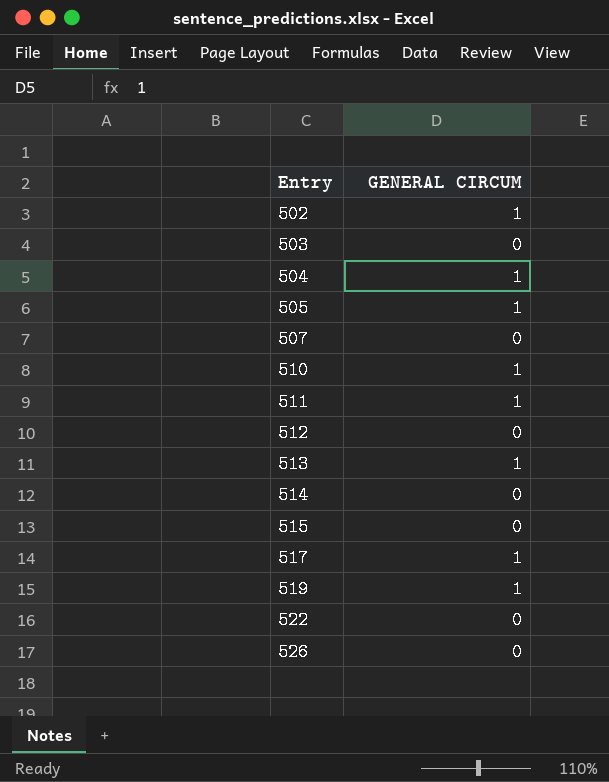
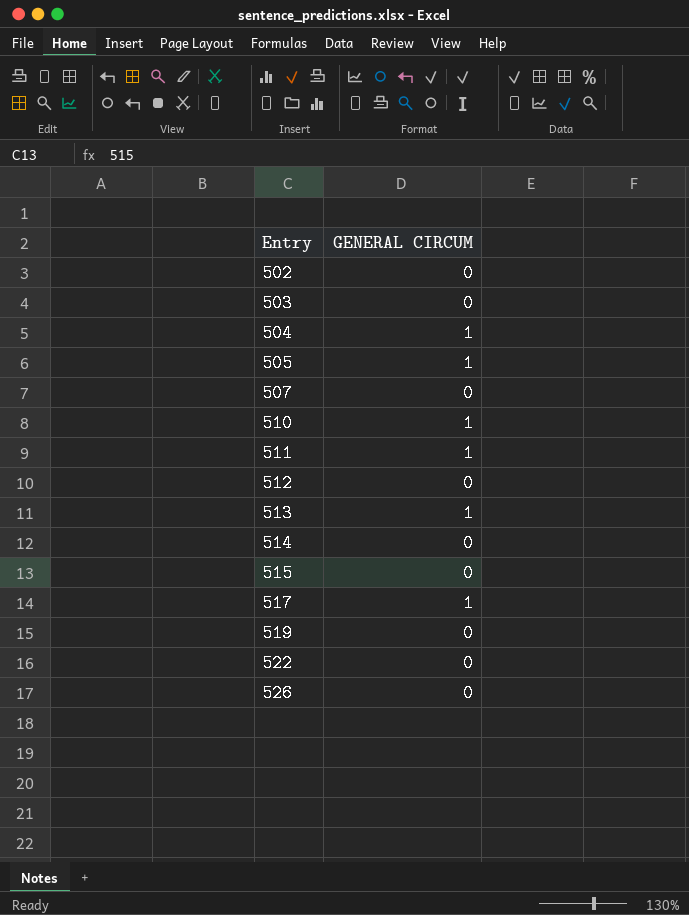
502 | GENERAL CIRCUM: 1 -> 0
519 | GENERAL CIRCUM: 1 -> 0

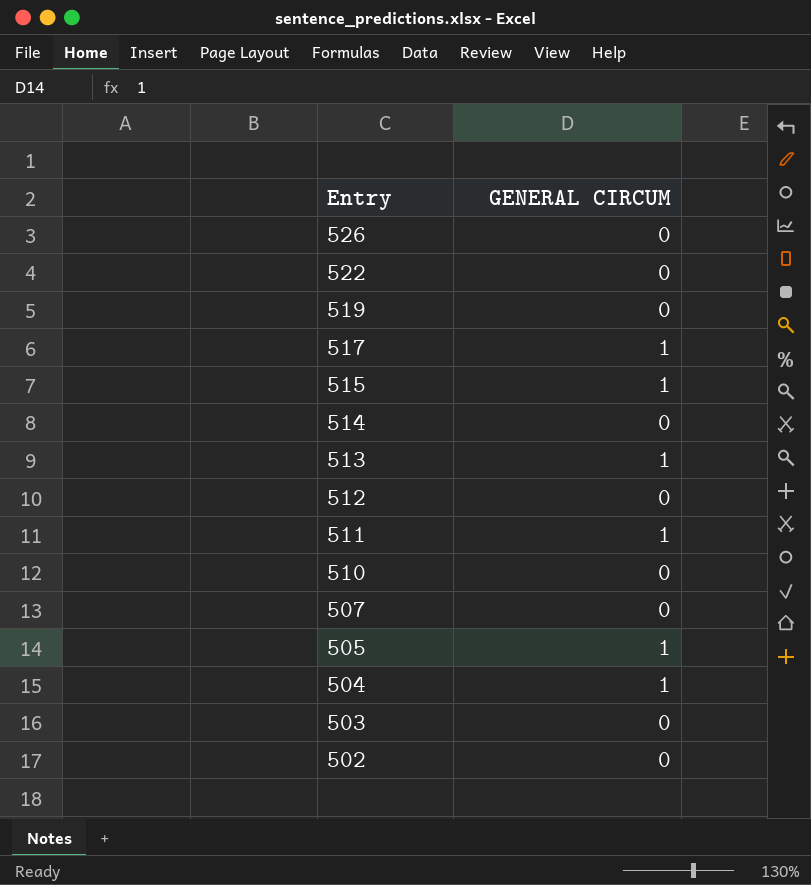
row order: Entry ascending -> Entry descending
515 | GENERAL CIRCUM: 0 -> 1
510 | GENERAL CIRCUM: 1 -> 0

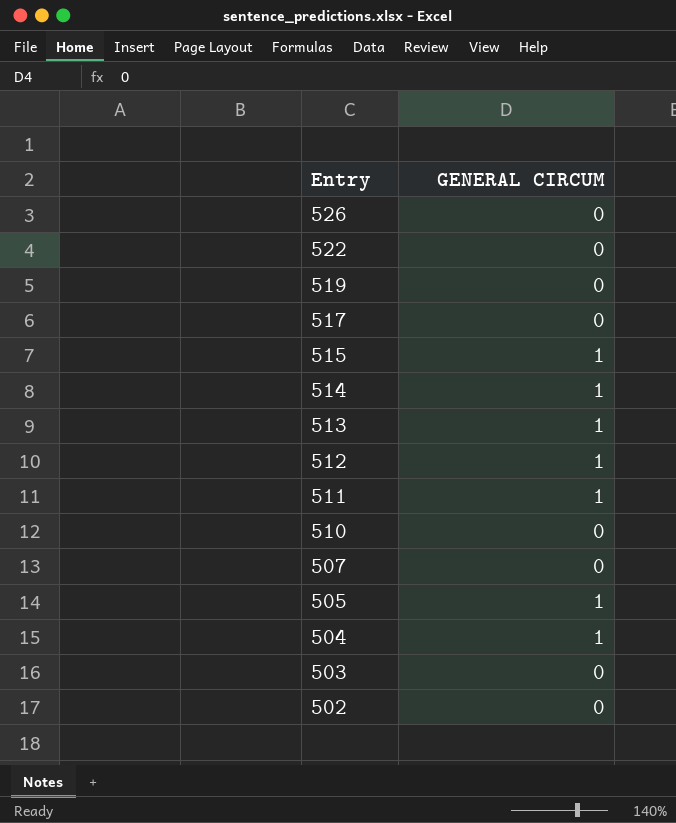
517 | GENERAL CIRCUM: 1 -> 0
514 | GENERAL CIRCUM: 0 -> 1
512 | GENERAL CIRCUM: 0 -> 1

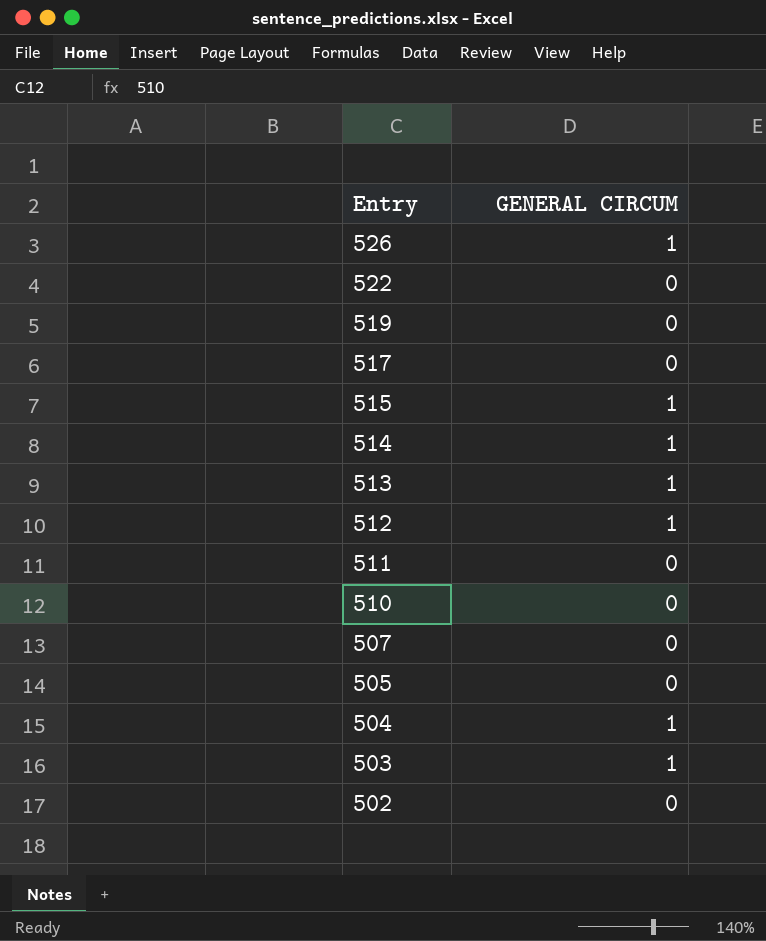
526 | GENERAL CIRCUM: 0 -> 1
511 | GENERAL CIRCUM: 1 -> 0
505 | GENERAL CIRCUM: 1 -> 0
503 | GENERAL CIRCUM: 0 -> 1

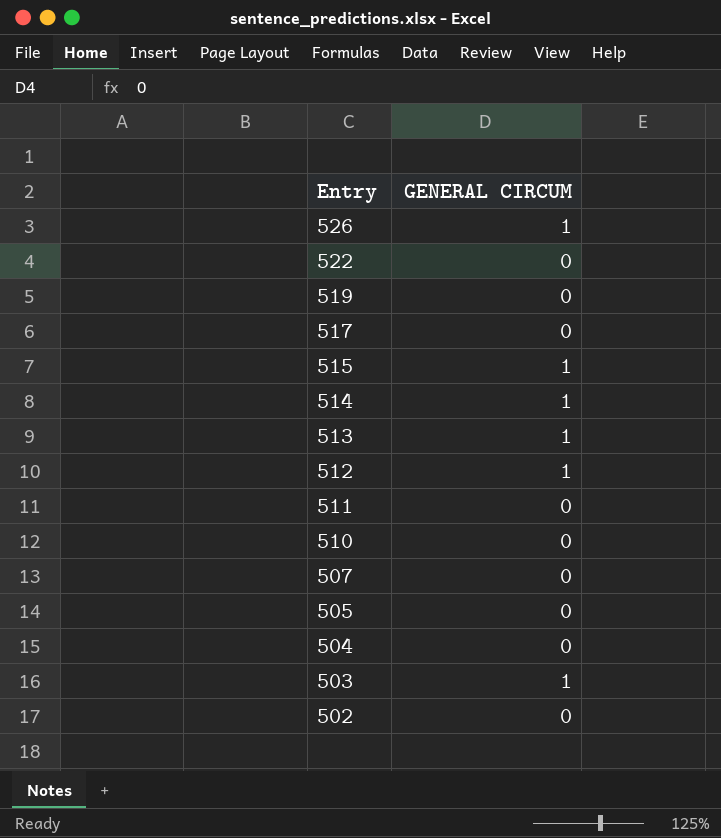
504 | GENERAL CIRCUM: 1 -> 0

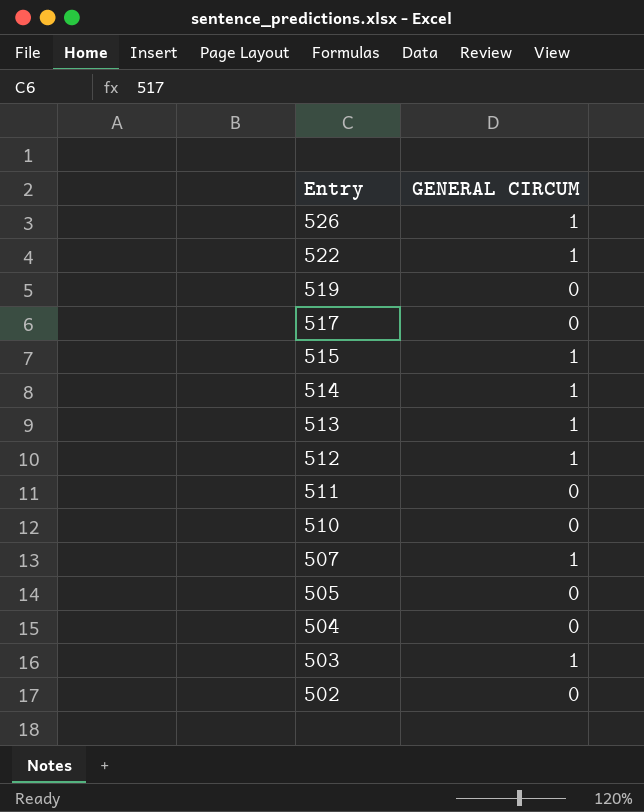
522 | GENERAL CIRCUM: 0 -> 1
507 | GENERAL CIRCUM: 0 -> 1

